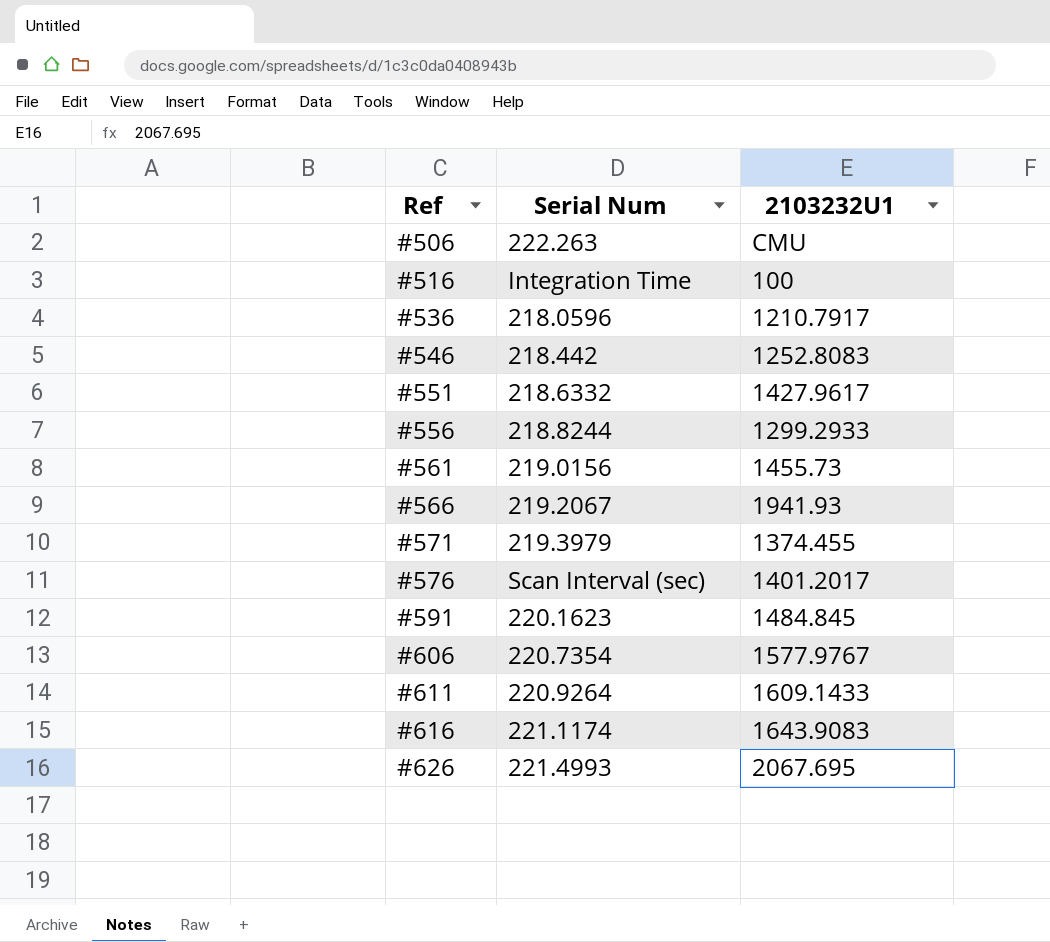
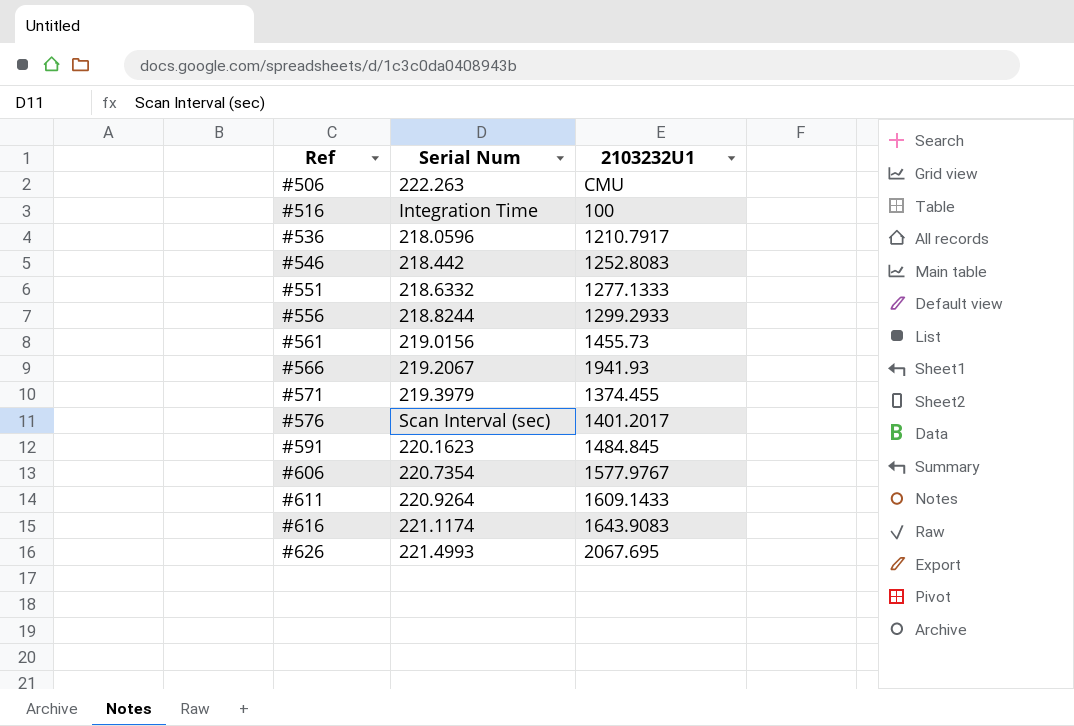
#551 | 2103232U1: 1427.9617 -> 1277.1333

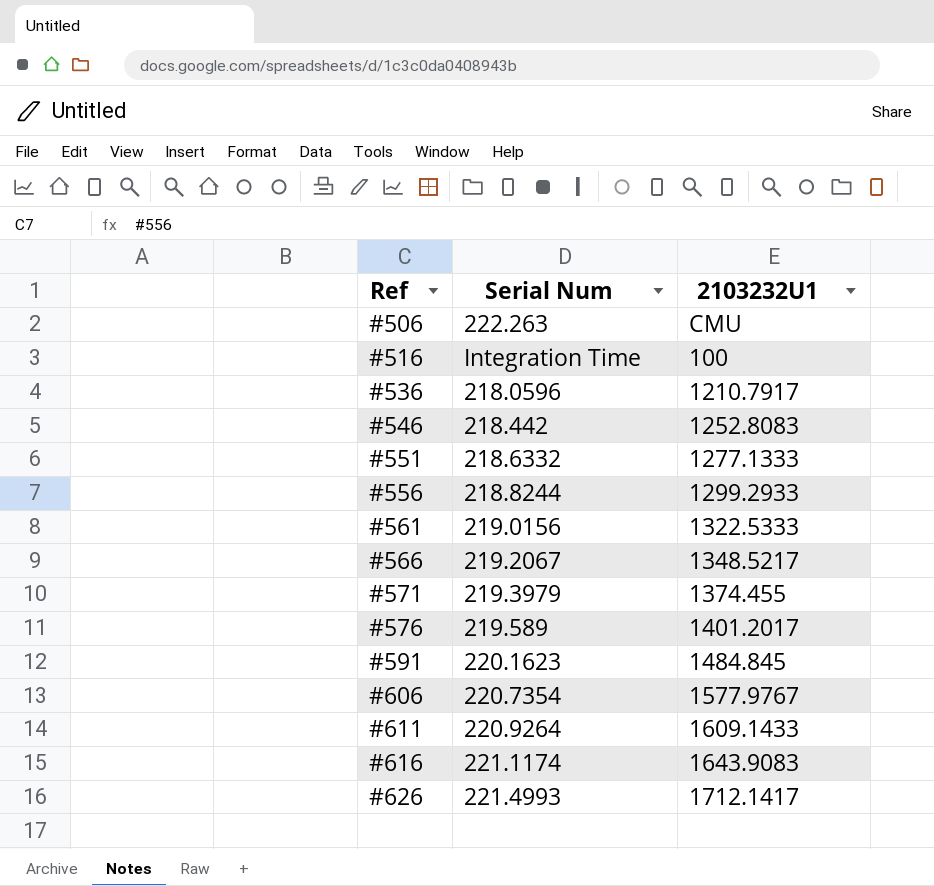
#561 | 2103232U1: 1455.73 -> 1322.5333
#566 | 2103232U1: 1941.93 -> 1348.5217
#576 | Serial Num: Scan Interval (sec) -> 219.589
#626 | 2103232U1: 2067.695 -> 1712.1417

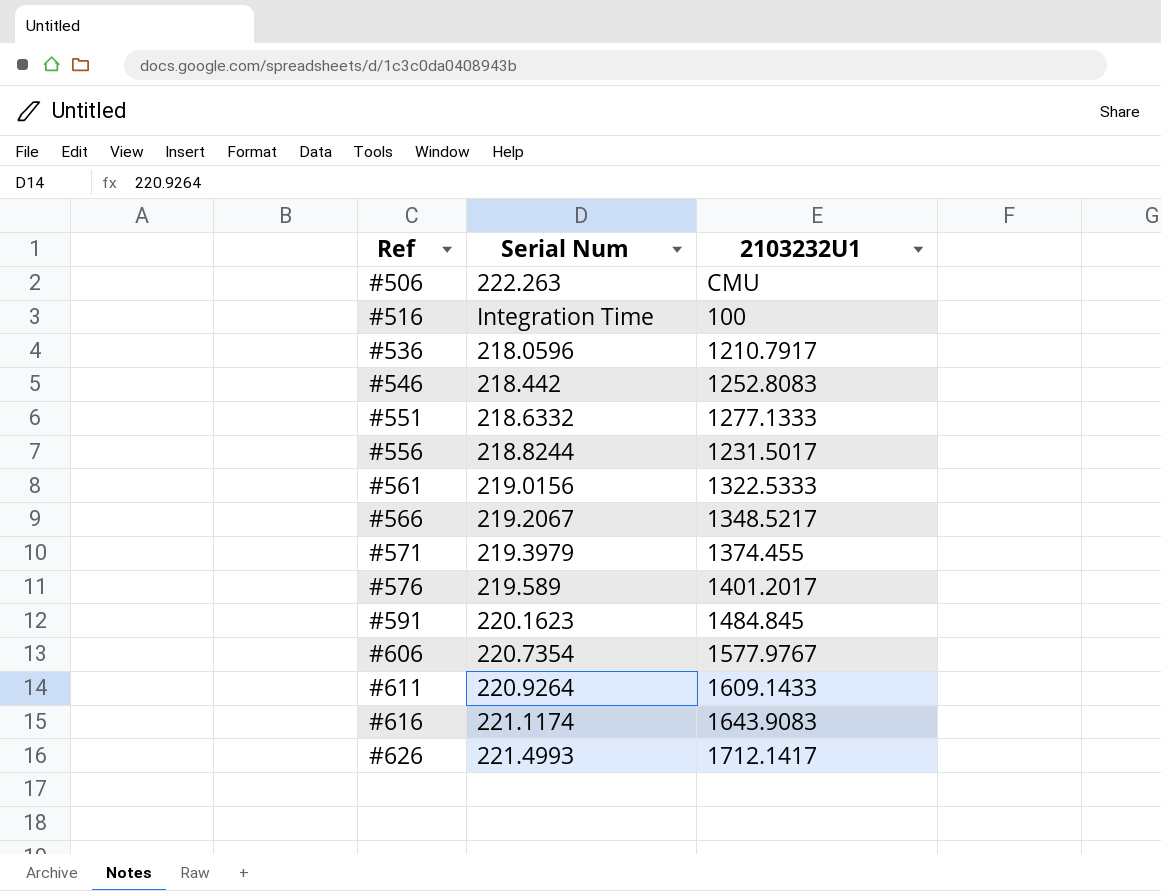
#556 | 2103232U1: 1299.2933 -> 1231.5017

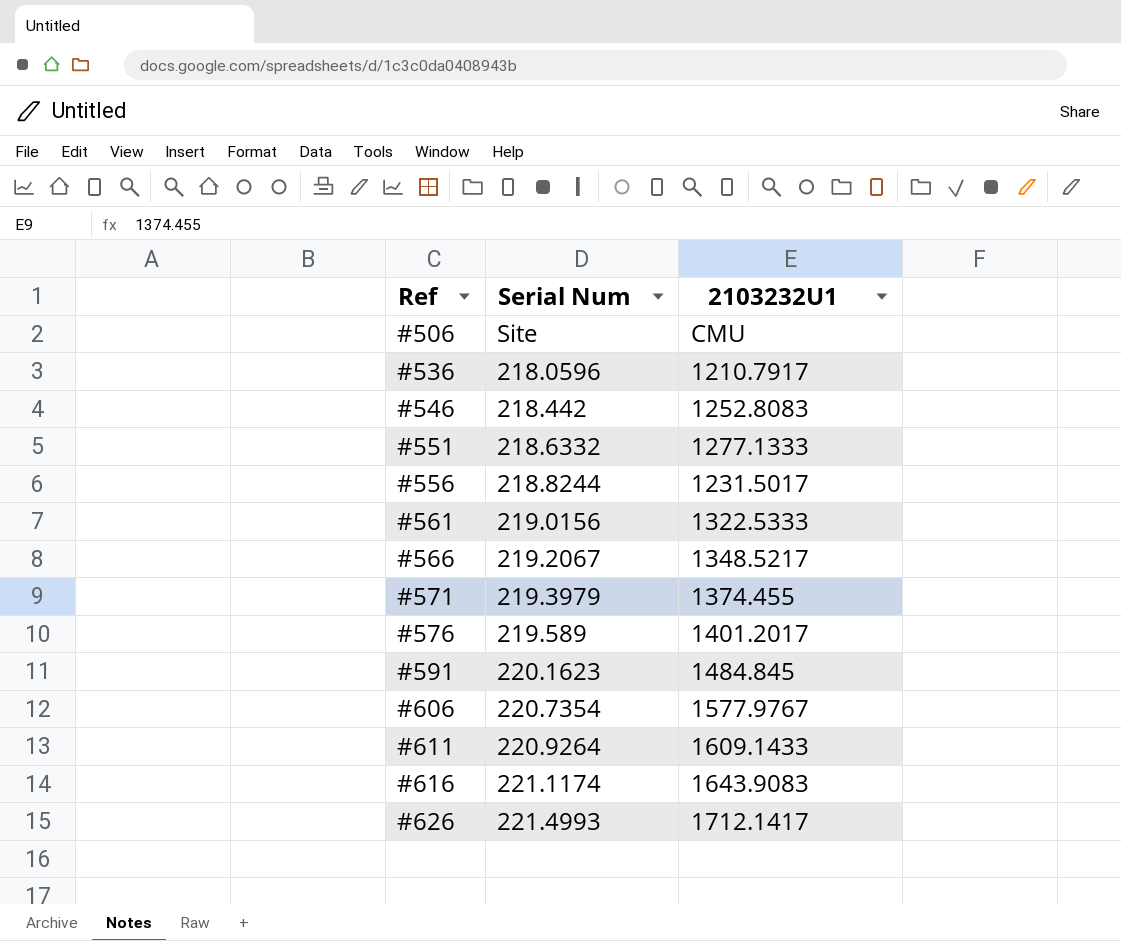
row #516: Integration Time | 100 -> none
#506 | Serial Num: 222.263 -> Site

